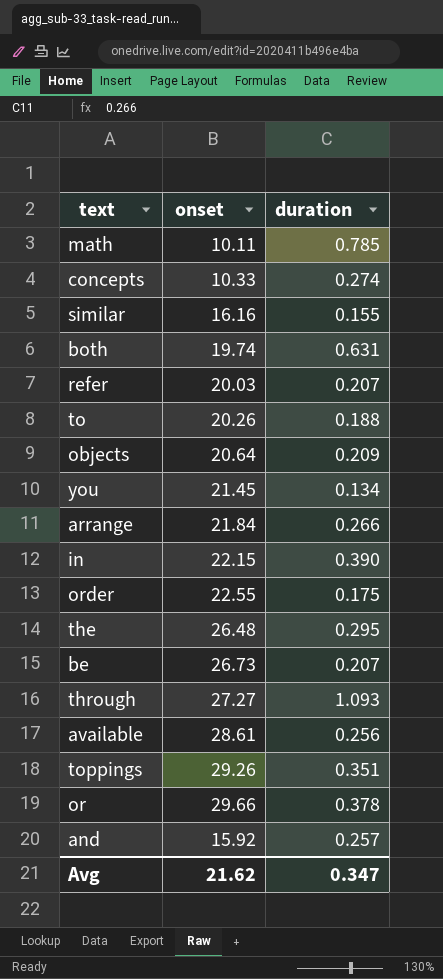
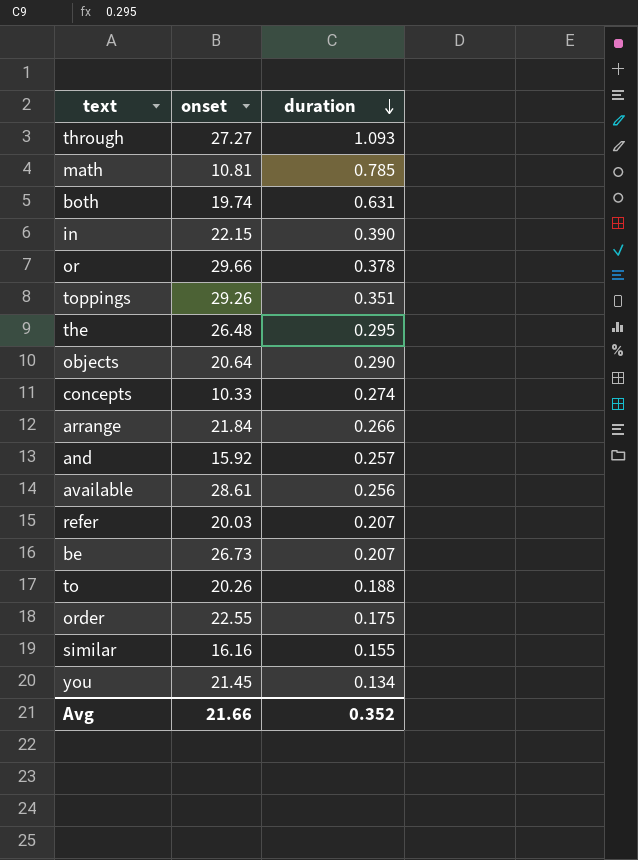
row order: none -> duration descending
math | onset: 10.11 -> 10.81
objects | duration: 0.209 -> 0.290
Avg | onset: 21.62 -> 21.66
Avg | duration: 0.347 -> 0.352

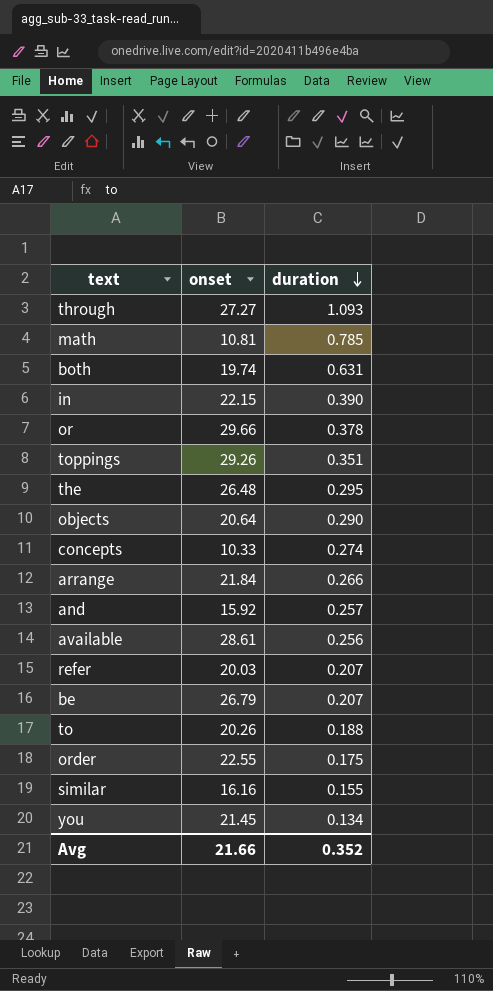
be | onset: 26.73 -> 26.79

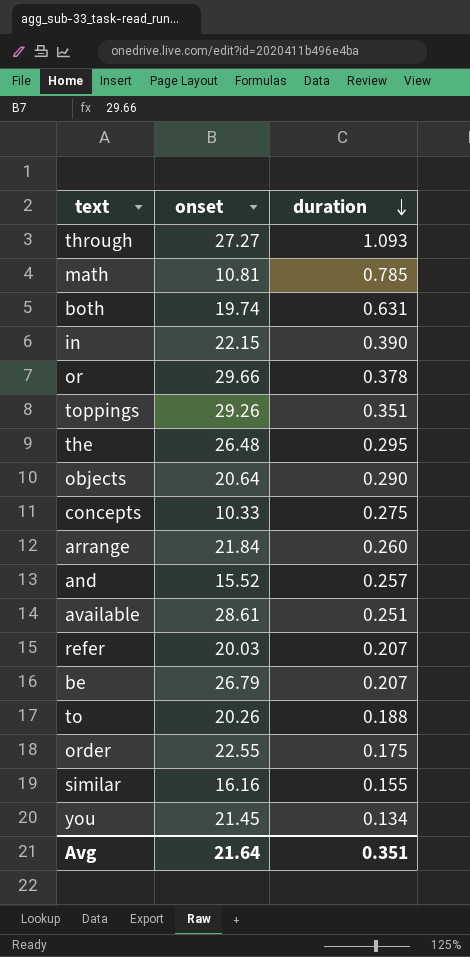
concepts | duration: 0.274 -> 0.275
arrange | duration: 0.266 -> 0.260
and | onset: 15.92 -> 15.52
available | duration: 0.256 -> 0.251
Avg | onset: 21.66 -> 21.64
Avg | duration: 0.352 -> 0.351

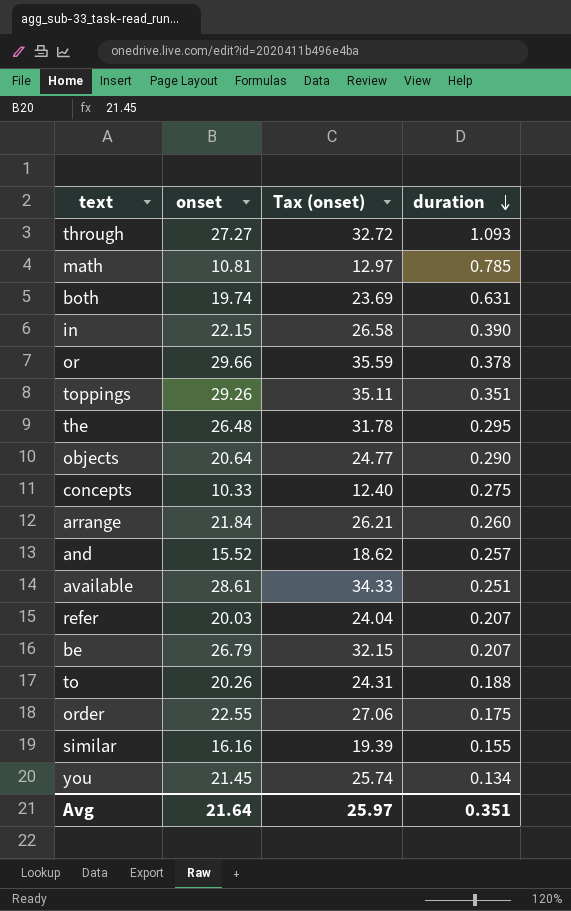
column Tax (onset) | formula: none -> [onset] * 1.2

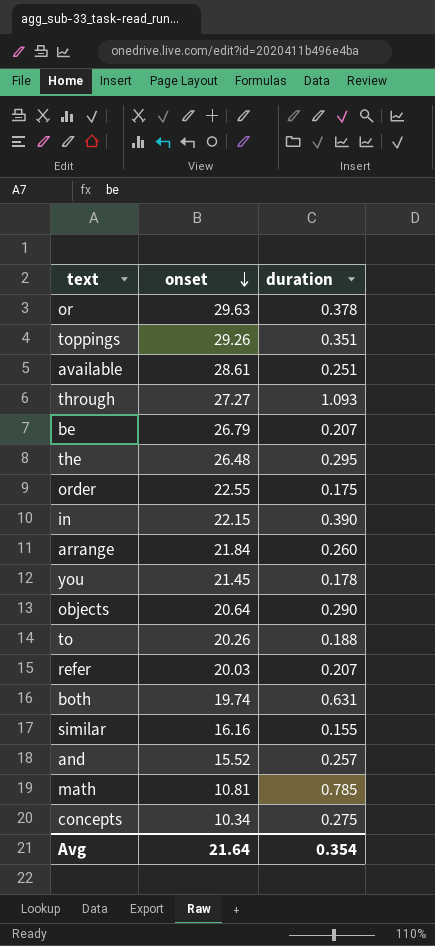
row order: duration descending -> onset descending
column Tax (onset) | formula: [onset] * 1.2 -> none
or | onset: 29.66 -> 29.63
you | duration: 0.134 -> 0.178
concepts | onset: 10.33 -> 10.34
Avg | duration: 0.351 -> 0.354

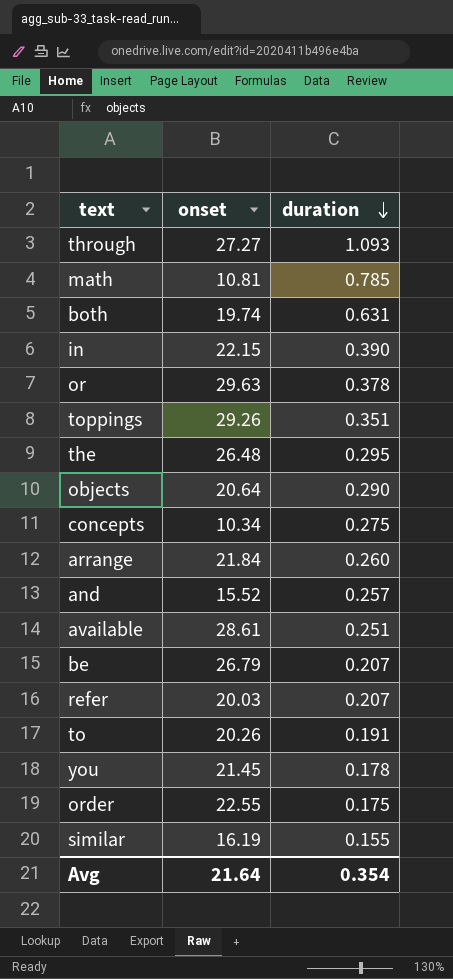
row order: onset descending -> duration descending
to | duration: 0.188 -> 0.191
similar | onset: 16.16 -> 16.19

